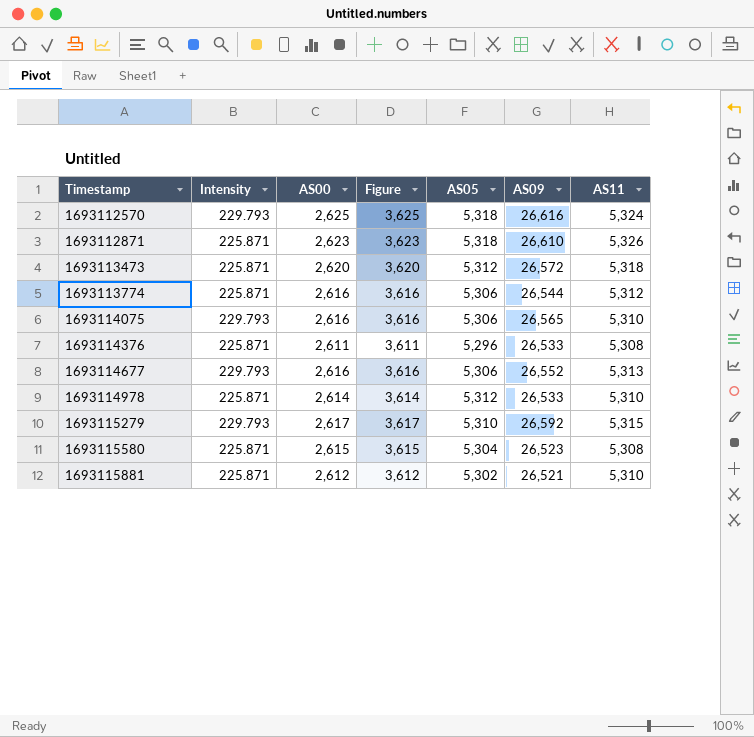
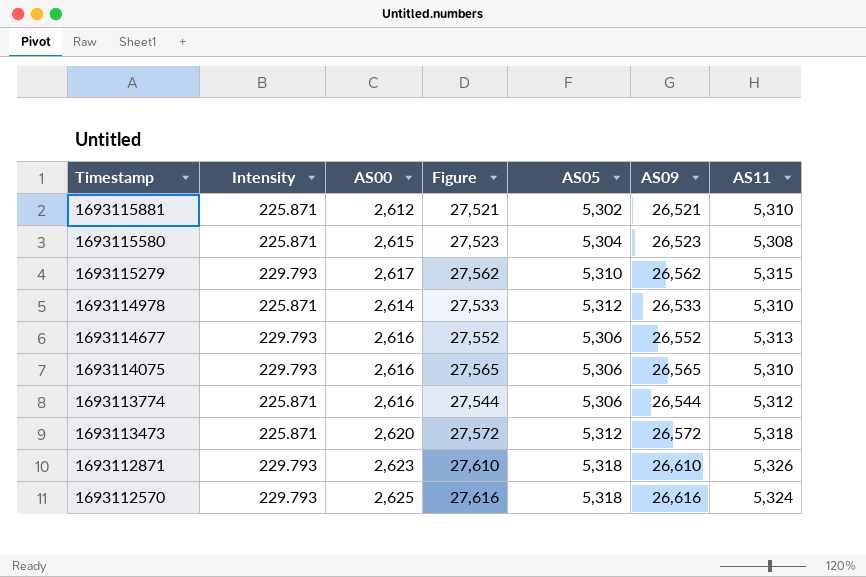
row order: Timestamp ascending -> Timestamp descending
column Figure | formula: [AS00] + 1000 -> [AS09] + 1000
row 1693114376: 225.871 | 2,611 | 3,611 | 5,296 | 26,533 | 5,308 -> none
1693115279 | AS09: 26,592 -> 26,562
1693112871 | Intensity: 225.871 -> 229.793

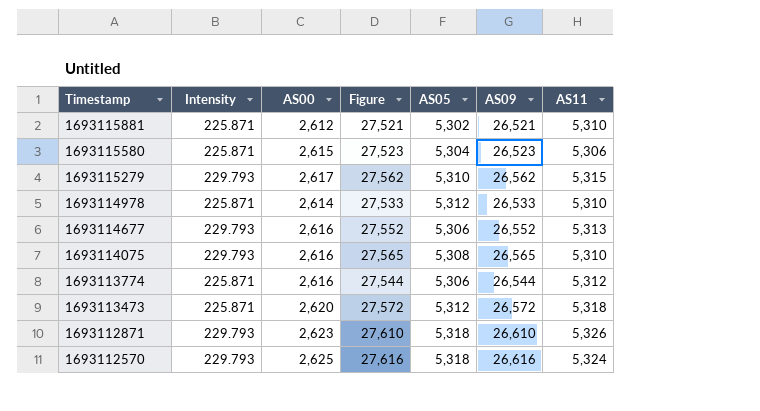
1693115580 | AS11: 5,308 -> 5,306
1693114075 | AS05: 5,306 -> 5,308

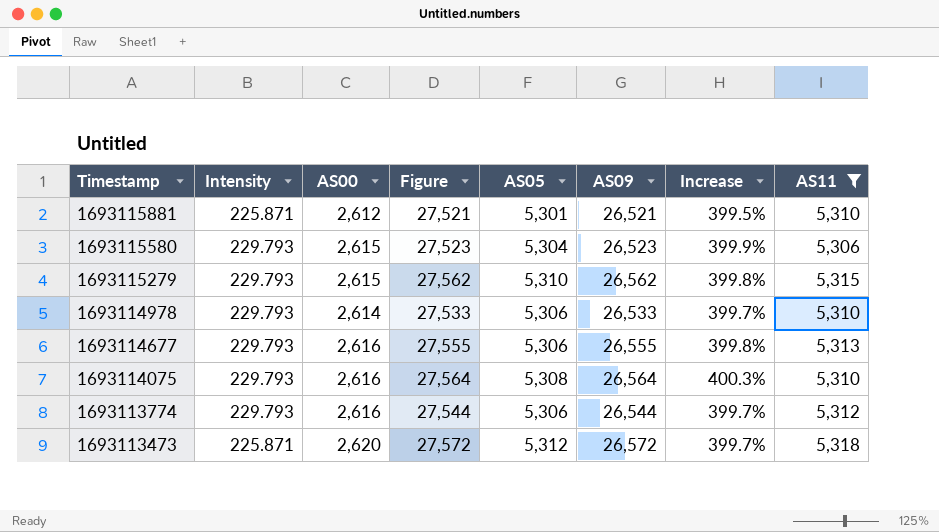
filter: none -> AS11 <= 5,318
column Increase | formula: none -> ([AS09] - [AS11]) / [AS11]
1693115881 | AS05: 5,302 -> 5,301
1693115580 | Intensity: 225.871 -> 229.793
1693115279 | AS00: 2,617 -> 2,615
1693114978 | Intensity: 225.871 -> 229.793
1693114978 | AS05: 5,312 -> 5,306
1693114677 | Figure: 27,552 -> 27,555
1693114677 | AS09: 26,552 -> 26,555
1693114075 | Figure: 27,565 -> 27,564
1693114075 | AS09: 26,565 -> 26,564
1693113774 | Intensity: 225.871 -> 229.793

